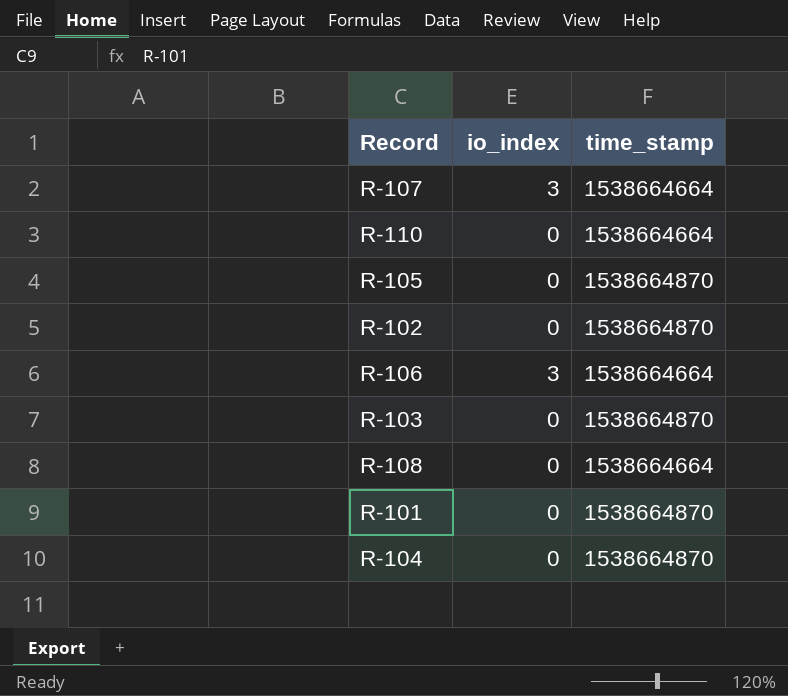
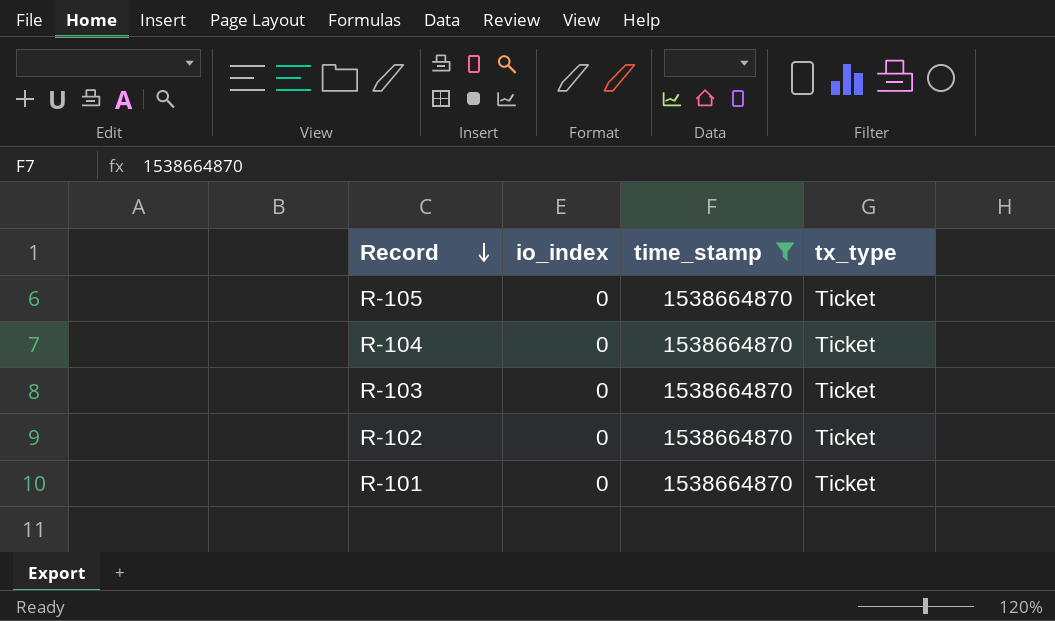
filter: none -> time_stamp = 1538664870
row order: none -> Record descending
column tx_type | position: none -> 4

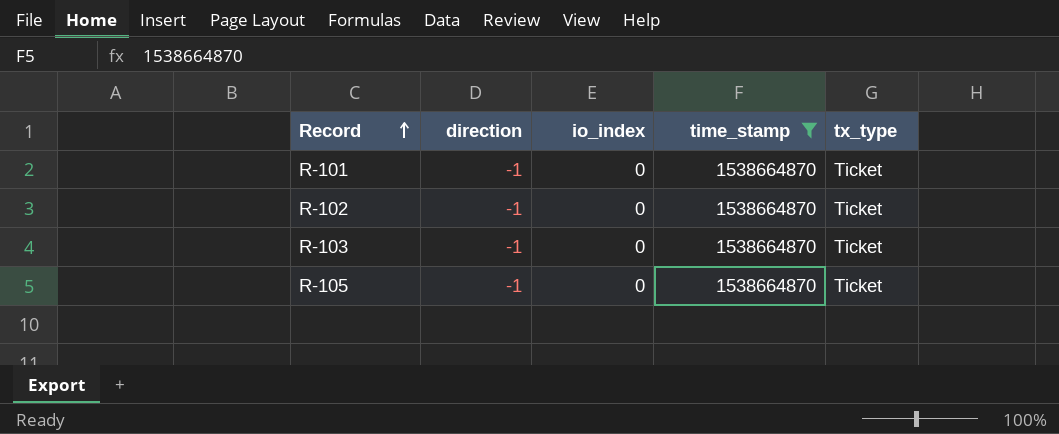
row order: Record descending -> Record ascending
column direction | position: none -> 2
row R-104: 0 | 1538664870 | Ticket -> none

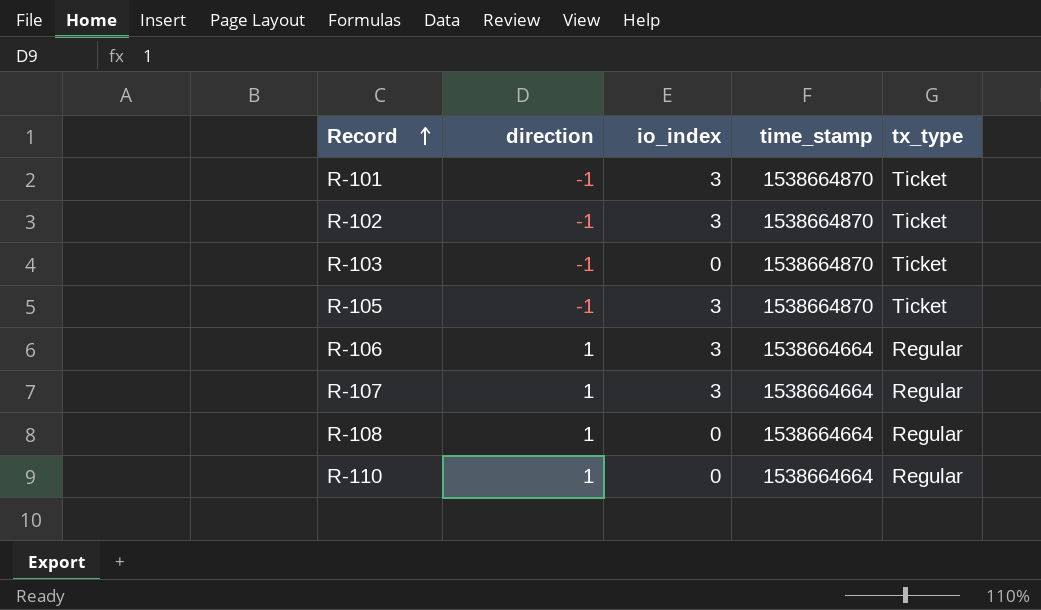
filter: time_stamp = 1538664870 -> none
R-101 | io_index: 0 -> 3
R-102 | io_index: 0 -> 3
R-105 | io_index: 0 -> 3

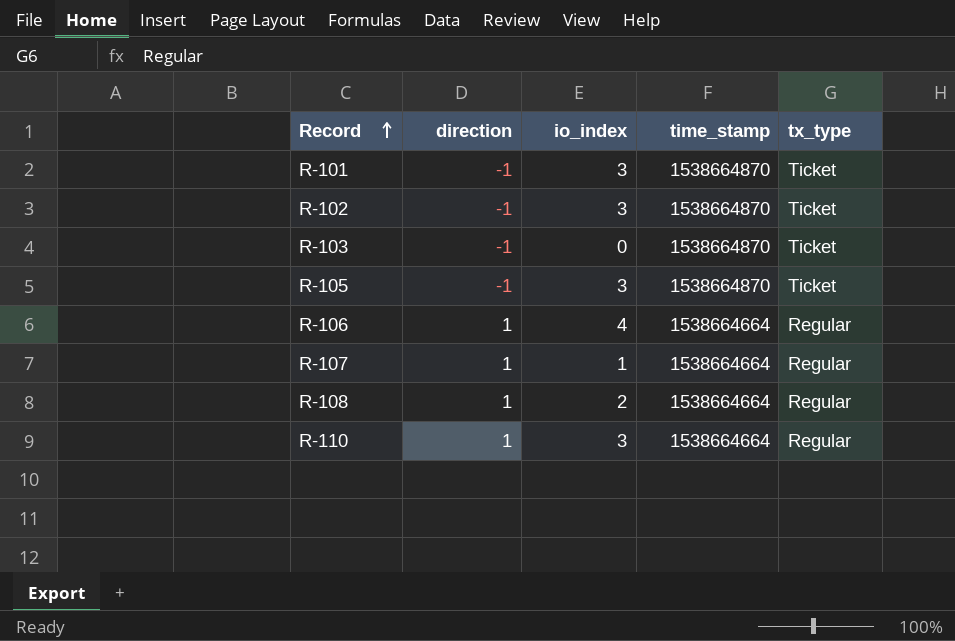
R-106 | io_index: 3 -> 4
R-107 | io_index: 3 -> 1
R-108 | io_index: 0 -> 2
R-110 | io_index: 0 -> 3

